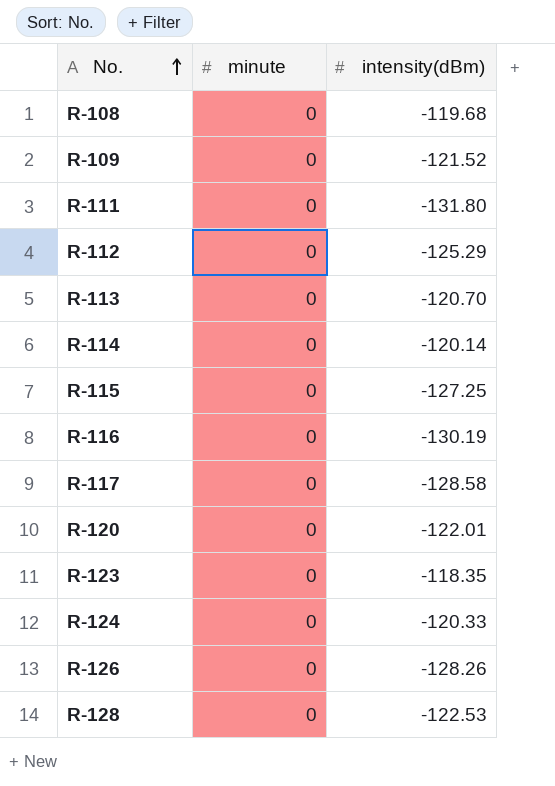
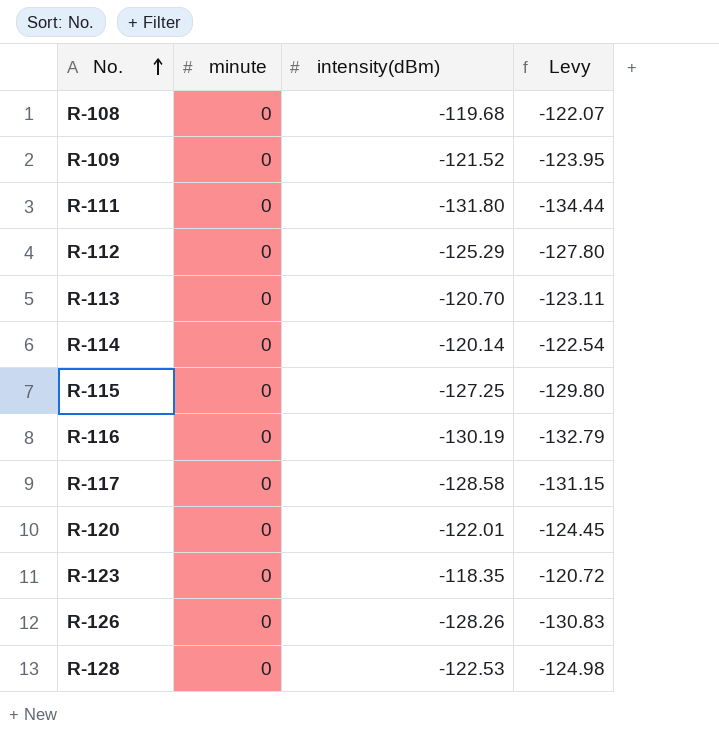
column Levy | formula: none -> [intensity(dBm)] * 1.02
row R-124: 0 | -120.33 -> none

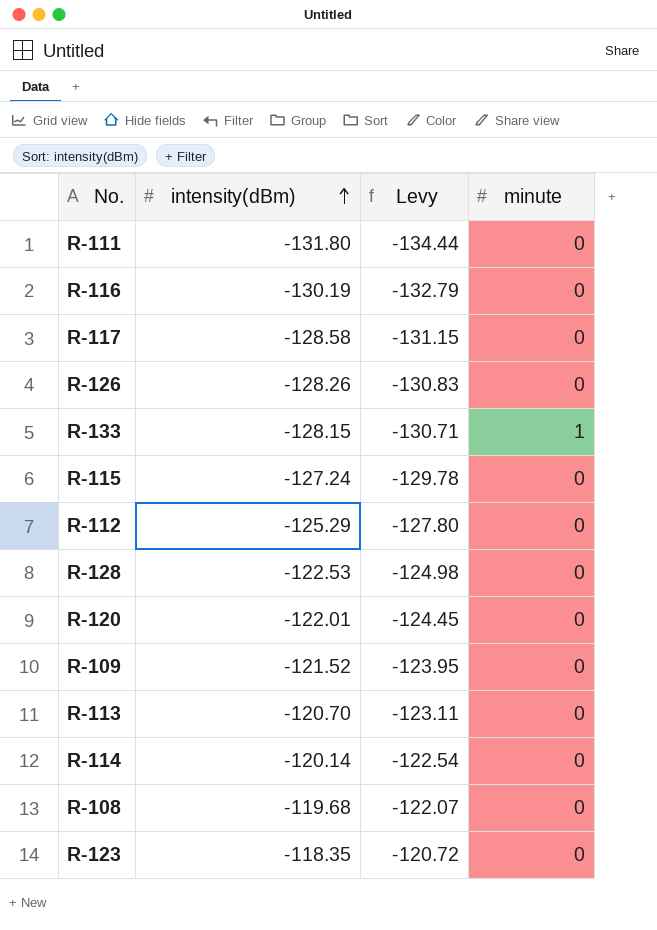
row order: No. ascending -> intensity(dBm) ascending
column minute | position: 2 -> 4
row R-133: none -> -128.15 | -130.71 | 1
R-115 | intensity(dBm): -127.25 -> -127.24
R-115 | Levy: -129.80 -> -129.78

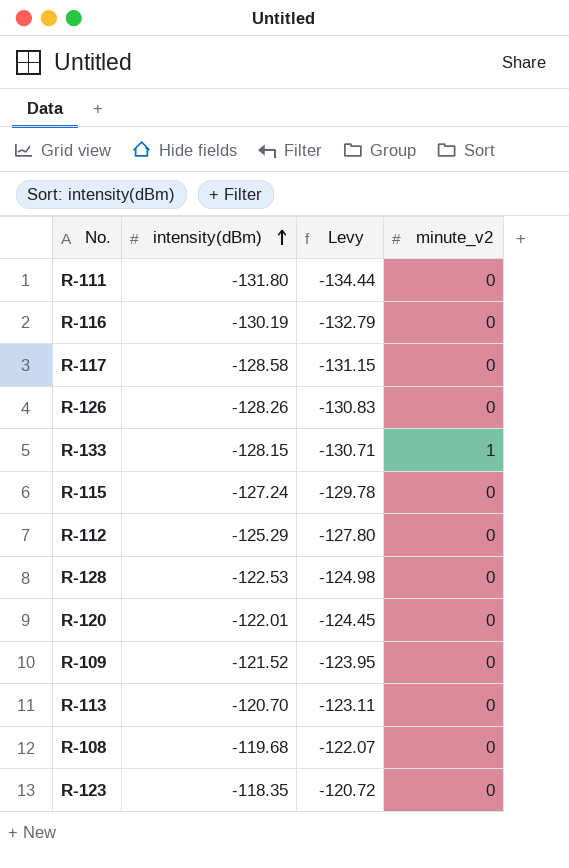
column name: minute -> minute_v2
row R-114: -120.14 | -122.54 | 0 -> none

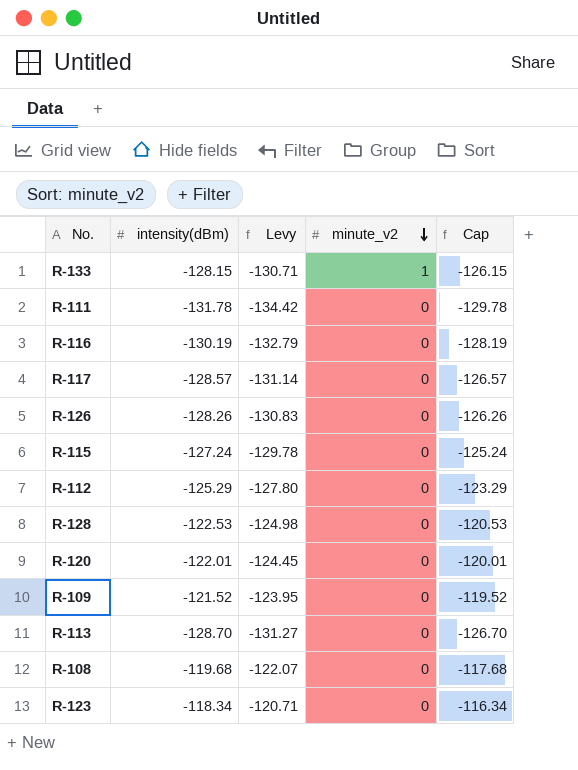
row order: intensity(dBm) ascending -> minute_v2 descending
column Cap | formula: none -> [intensity(dBm)] + 2
R-111 | intensity(dBm): -131.80 -> -131.78
R-111 | Levy: -134.44 -> -134.42
R-117 | intensity(dBm): -128.58 -> -128.57
R-117 | Levy: -131.15 -> -131.14
R-113 | intensity(dBm): -120.70 -> -128.70
R-113 | Levy: -123.11 -> -131.27
R-123 | intensity(dBm): -118.35 -> -118.34
R-123 | Levy: -120.72 -> -120.71

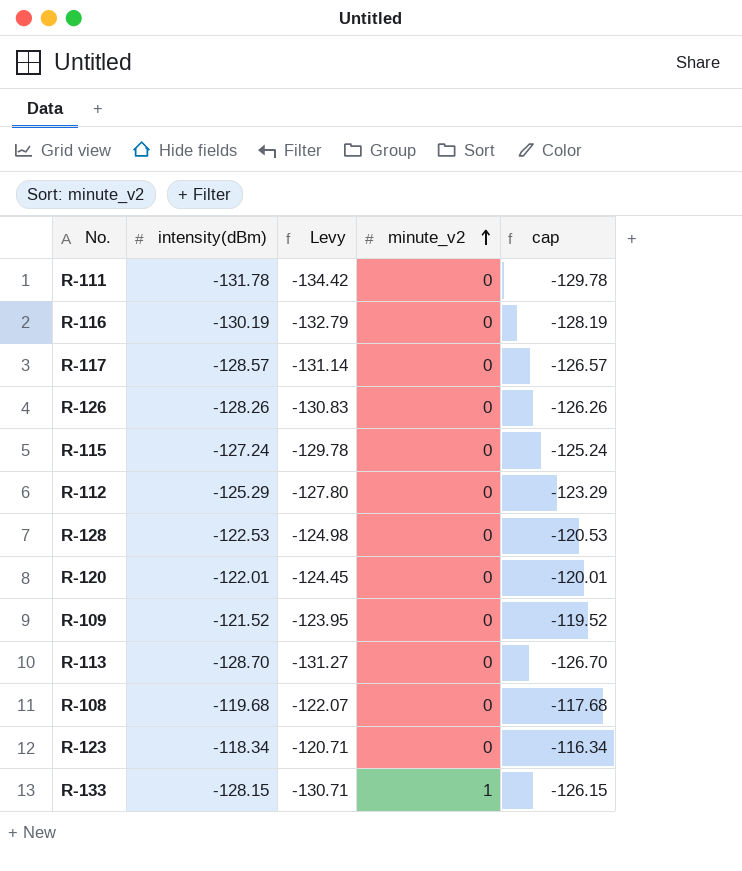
row order: minute_v2 descending -> minute_v2 ascending
column name: Cap -> cap

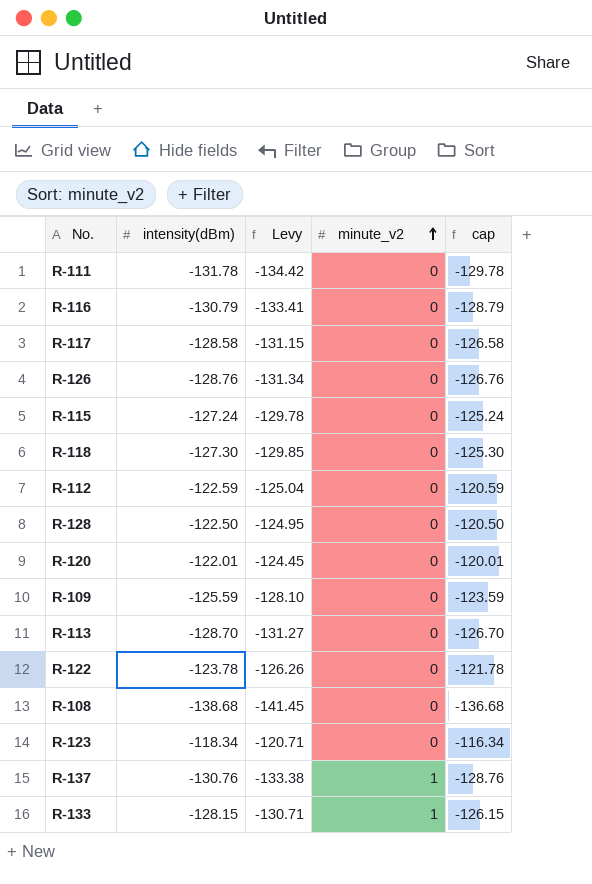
R-116 | intensity(dBm): -130.19 -> -130.79
R-116 | Levy: -132.79 -> -133.41
R-116 | cap: -128.19 -> -128.79
R-117 | intensity(dBm): -128.57 -> -128.58
R-117 | Levy: -131.14 -> -131.15
R-117 | cap: -126.57 -> -126.58
R-126 | intensity(dBm): -128.26 -> -128.76
R-126 | Levy: -130.83 -> -131.34
R-126 | cap: -126.26 -> -126.76
row R-118: none -> -127.30 | -129.85 | 0 | -125.30
R-112 | intensity(dBm): -125.29 -> -122.59
R-112 | Levy: -127.80 -> -125.04
R-112 | cap: -123.29 -> -120.59
R-128 | intensity(dBm): -122.53 -> -122.50
R-128 | Levy: -124.98 -> -124.95
R-128 | cap: -120.53 -> -120.50
R-109 | intensity(dBm): -121.52 -> -125.59
R-109 | Levy: -123.95 -> -128.10
R-109 | cap: -119.52 -> -123.59
row R-122: none -> -123.78 | -126.26 | 0 | -121.78
R-108 | intensity(dBm): -119.68 -> -138.68
R-108 | Levy: -122.07 -> -141.45
R-108 | cap: -117.68 -> -136.68
row R-137: none -> -130.76 | -133.38 | 1 | -128.76

